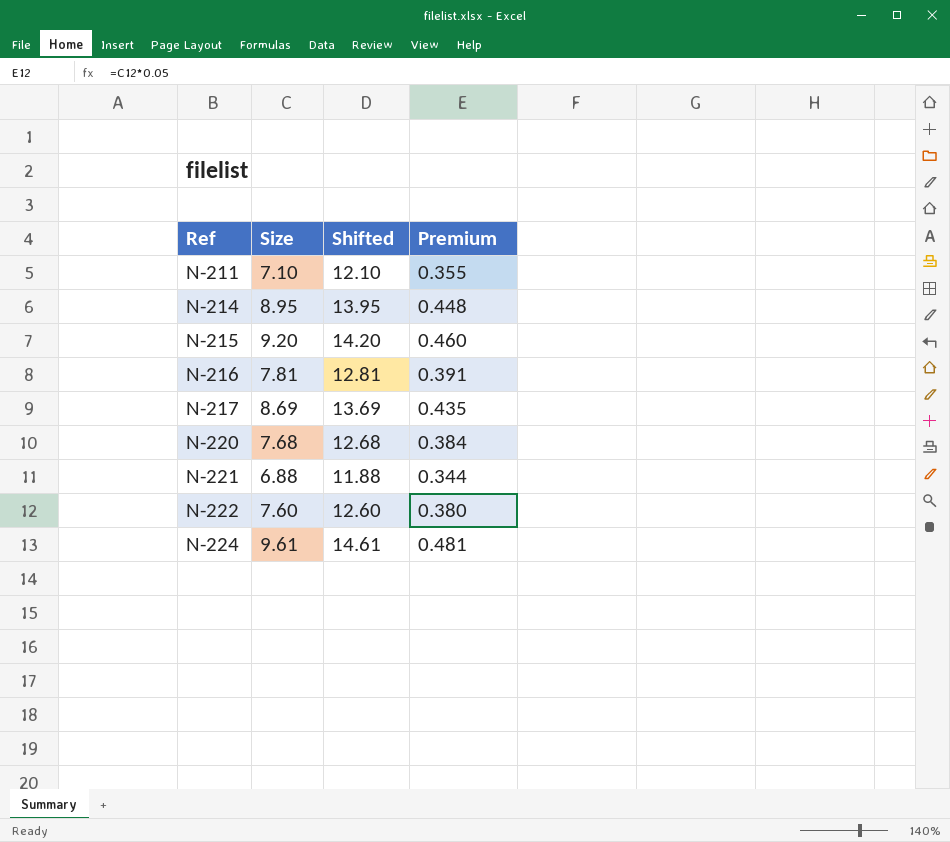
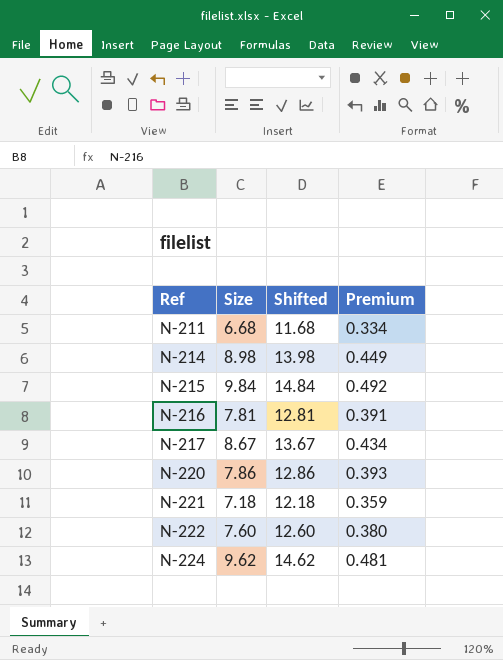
N-211 | Size: 7.10 -> 6.68
N-211 | Shifted: 12.10 -> 11.68
N-211 | Premium: 0.355 -> 0.334
N-214 | Size: 8.95 -> 8.98
N-214 | Shifted: 13.95 -> 13.98
N-214 | Premium: 0.448 -> 0.449
N-215 | Size: 9.20 -> 9.84
N-215 | Shifted: 14.20 -> 14.84
N-215 | Premium: 0.460 -> 0.492
N-217 | Size: 8.69 -> 8.67
N-217 | Shifted: 13.69 -> 13.67
N-217 | Premium: 0.435 -> 0.434
N-220 | Size: 7.68 -> 7.86
N-220 | Shifted: 12.68 -> 12.86
N-220 | Premium: 0.384 -> 0.393
N-221 | Size: 6.88 -> 7.18
N-221 | Shifted: 11.88 -> 12.18
N-221 | Premium: 0.344 -> 0.359
N-224 | Size: 9.61 -> 9.62
N-224 | Shifted: 14.61 -> 14.62

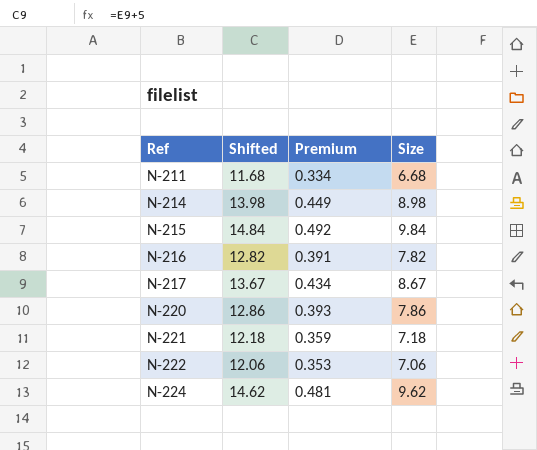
column Size | position: 2 -> 4
N-216 | Shifted: 12.81 -> 12.82
N-216 | Size: 7.81 -> 7.82
N-222 | Shifted: 12.60 -> 12.06
N-222 | Premium: 0.380 -> 0.353
N-222 | Size: 7.60 -> 7.06

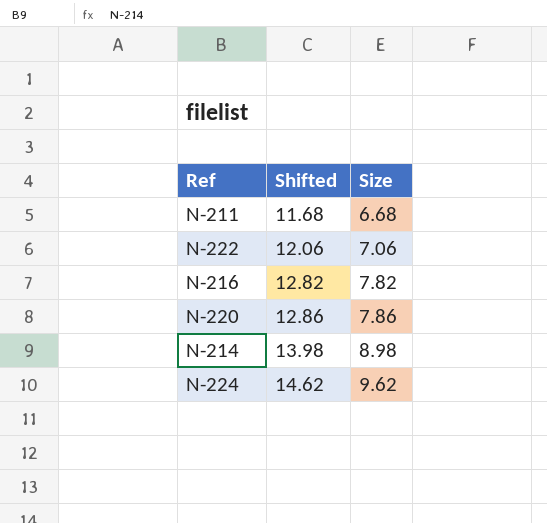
row order: Ref ascending -> Shifted ascending
column Premium | formula: [Size] * 0.05 -> none
row N-215: 14.84 | 0.492 | 9.84 -> none
row N-217: 13.67 | 0.434 | 8.67 -> none
row N-221: 12.18 | 0.359 | 7.18 -> none

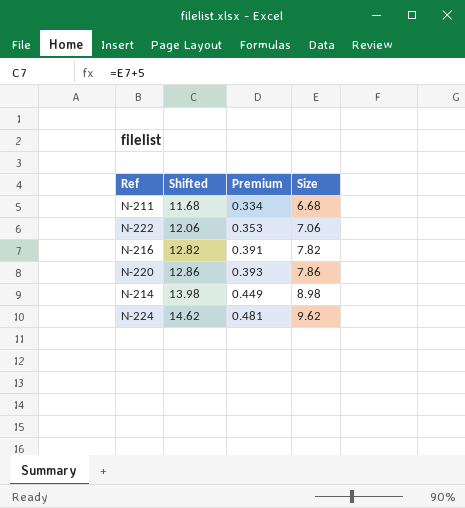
column Premium | formula: none -> [Size] * 0.05

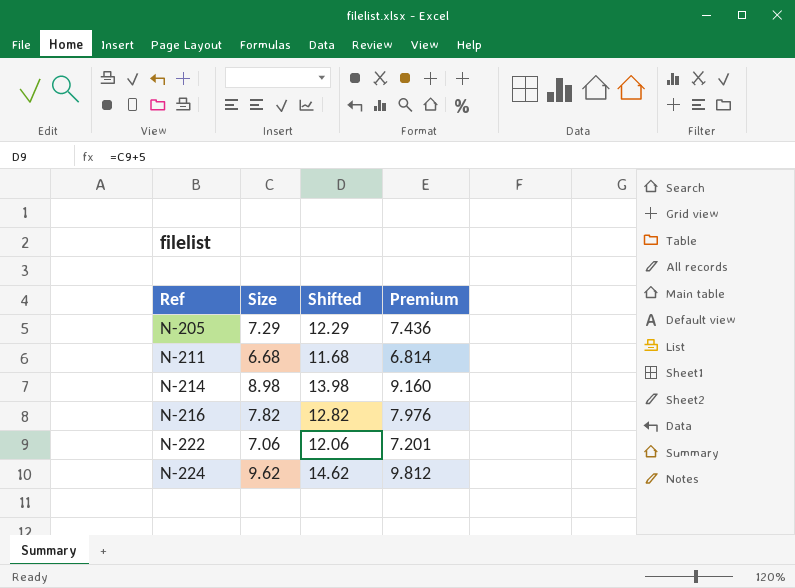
row order: Shifted ascending -> Ref ascending
column Size | position: 4 -> 2
column Premium | formula: [Size] * 0.05 -> [Size] * 1.02
row N-220: 12.86 | 0.393 | 7.86 -> none
row N-205: none -> 7.29 | 12.29 | 7.436

